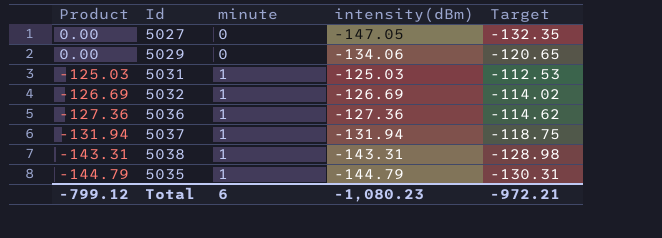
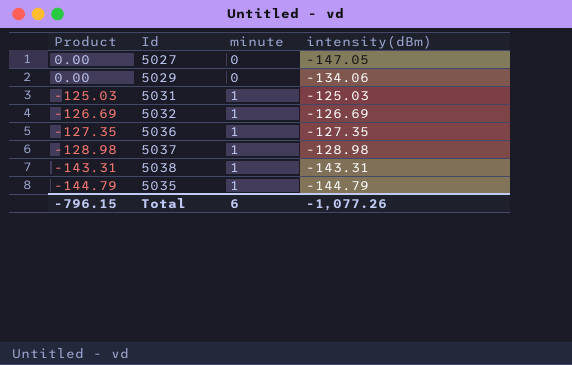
column Target | formula: [intensity(dBm)] * 0.9 -> none
5036 | Product: -127.36 -> -127.35
5036 | intensity(dBm): -127.36 -> -127.35
5037 | Product: -131.94 -> -128.98
5037 | intensity(dBm): -131.94 -> -128.98
Total | Product: -799.12 -> -796.15
Total | intensity(dBm): -1,080.23 -> -1,077.26

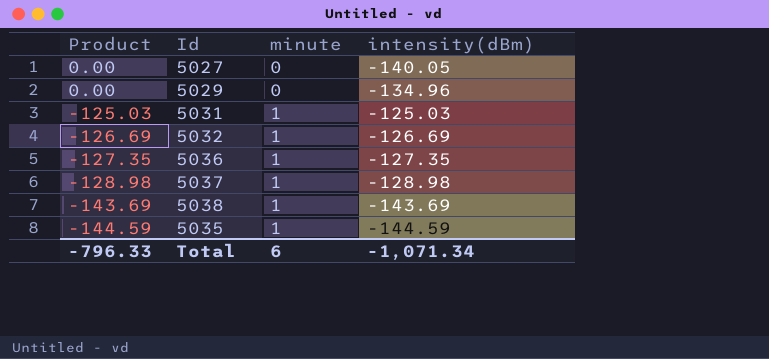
5027 | intensity(dBm): -147.05 -> -140.05
5029 | intensity(dBm): -134.06 -> -134.96
5038 | Product: -143.31 -> -143.69
5038 | intensity(dBm): -143.31 -> -143.69
5035 | Product: -144.79 -> -144.59
5035 | intensity(dBm): -144.79 -> -144.59
Total | Product: -796.15 -> -796.33
Total | intensity(dBm): -1,077.26 -> -1,071.34

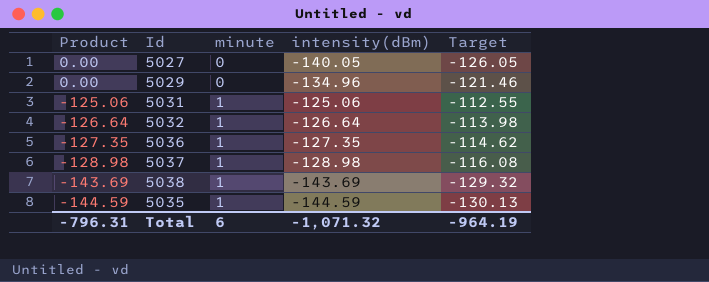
column Target | formula: none -> [intensity(dBm)] * 0.9
5031 | Product: -125.03 -> -125.06
5031 | intensity(dBm): -125.03 -> -125.06
5032 | Product: -126.69 -> -126.64
5032 | intensity(dBm): -126.69 -> -126.64
Total | Product: -796.33 -> -796.31
Total | intensity(dBm): -1,071.34 -> -1,071.32

